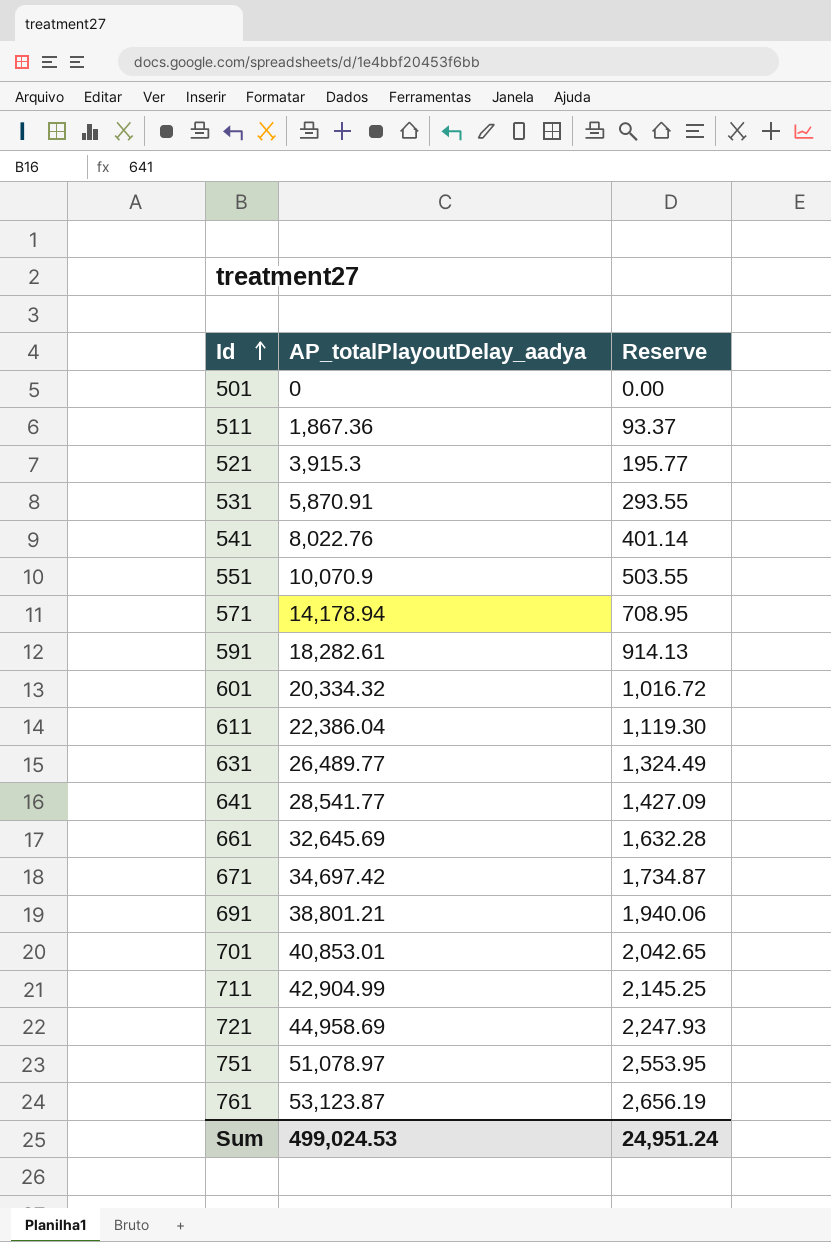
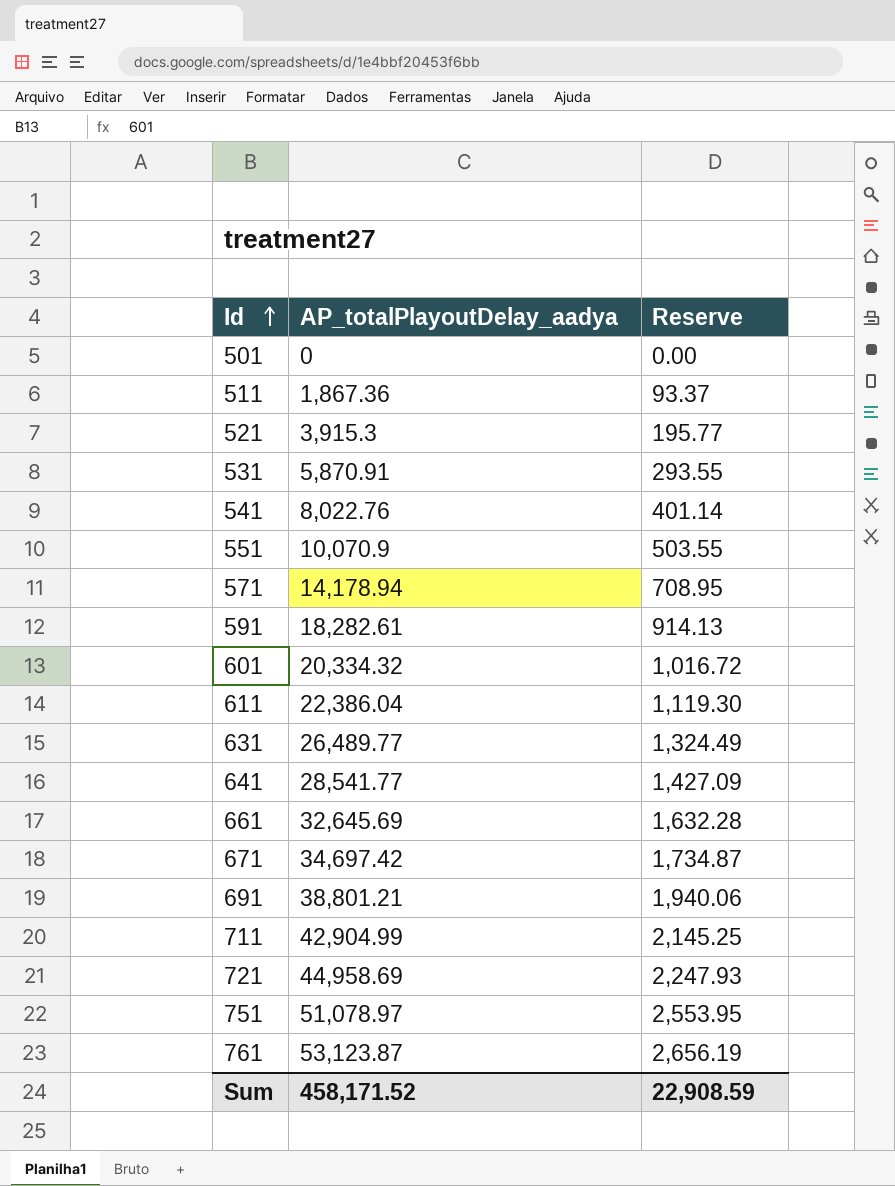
row 701: 40,853.01 | 2,042.65 -> none
Sum | AP_totalPlayoutDelay_aadya: 499,024.53 -> 458,171.52
Sum | Reserve: 24,951.24 -> 22,908.59

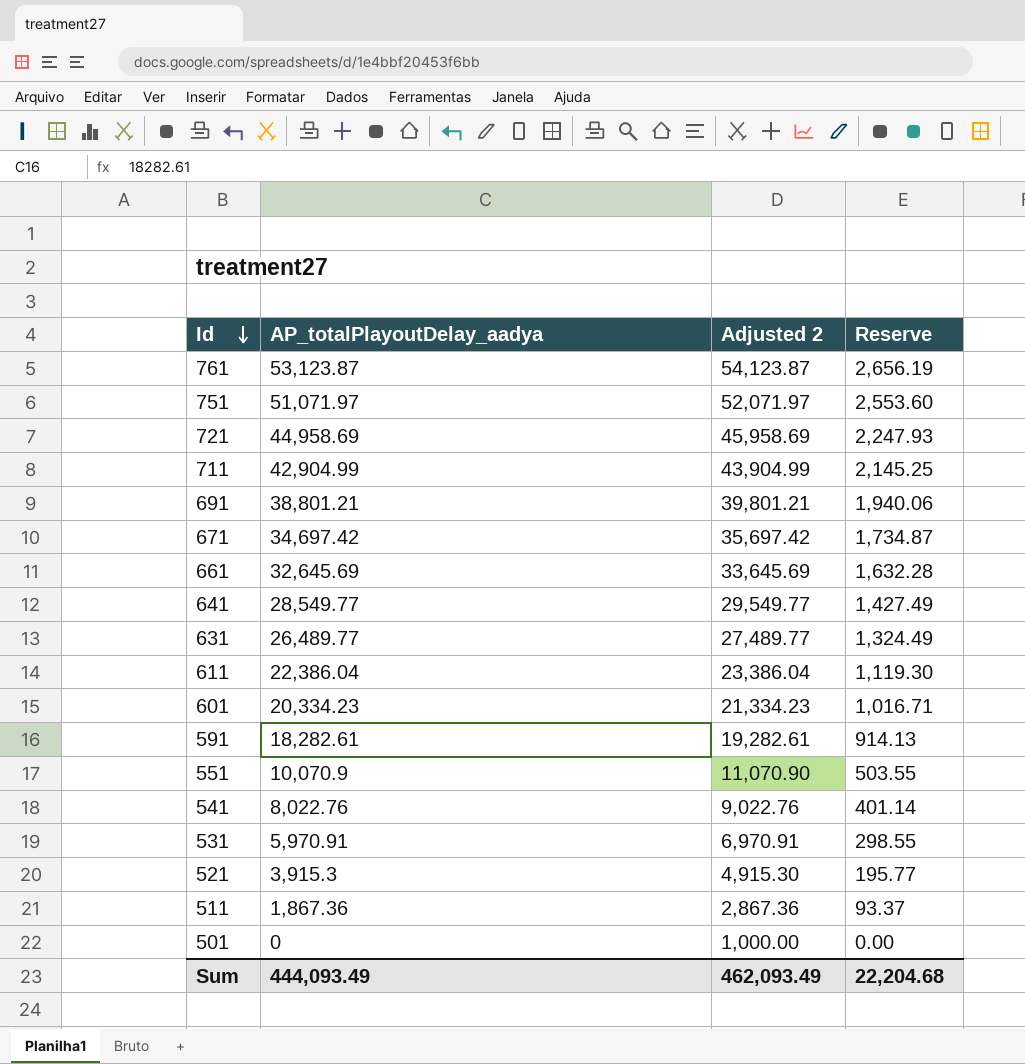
row order: Id ascending -> Id descending
column Adjusted 2 | formula: none -> [AP_totalPlayoutDelay_aadya] + 1000
row 571: 14,178.94 | 708.95 -> none
751 | AP_totalPlayoutDelay_aadya: 51,078.97 -> 51,071.97
751 | Reserve: 2,553.95 -> 2,553.60
641 | AP_totalPlayoutDelay_aadya: 28,541.77 -> 28,549.77
641 | Reserve: 1,427.09 -> 1,427.49
601 | AP_totalPlayoutDelay_aadya: 20,334.32 -> 20,334.23
601 | Reserve: 1,016.72 -> 1,016.71
531 | AP_totalPlayoutDelay_aadya: 5,870.91 -> 5,970.91
531 | Reserve: 293.55 -> 298.55
Sum | AP_totalPlayoutDelay_aadya: 458,171.52 -> 444,093.49
Sum | Reserve: 22,908.59 -> 22,204.68

